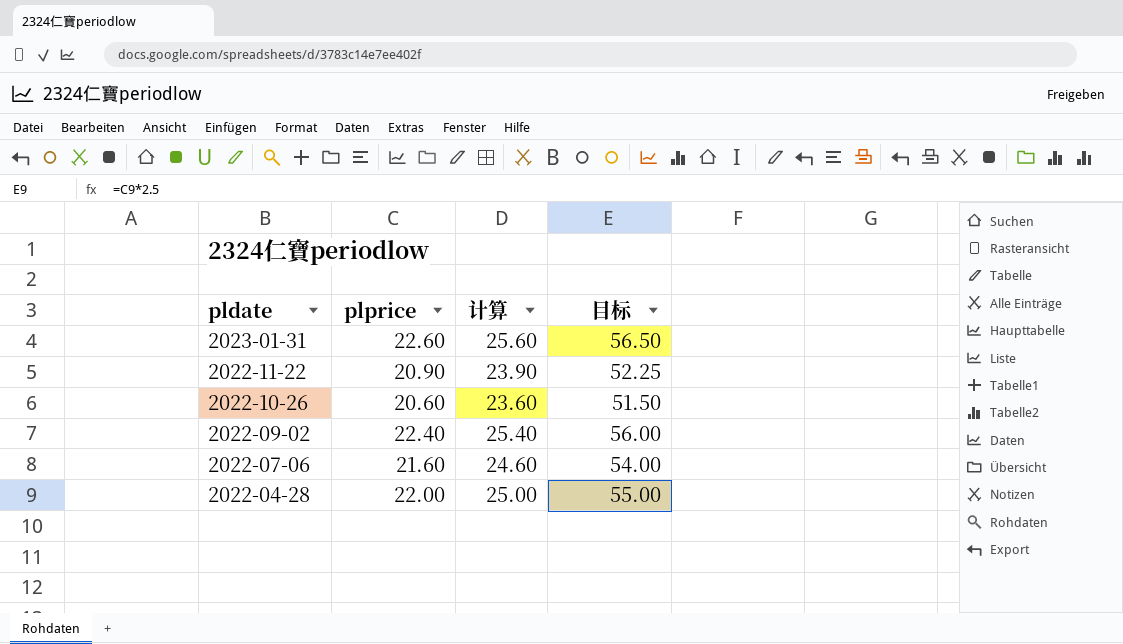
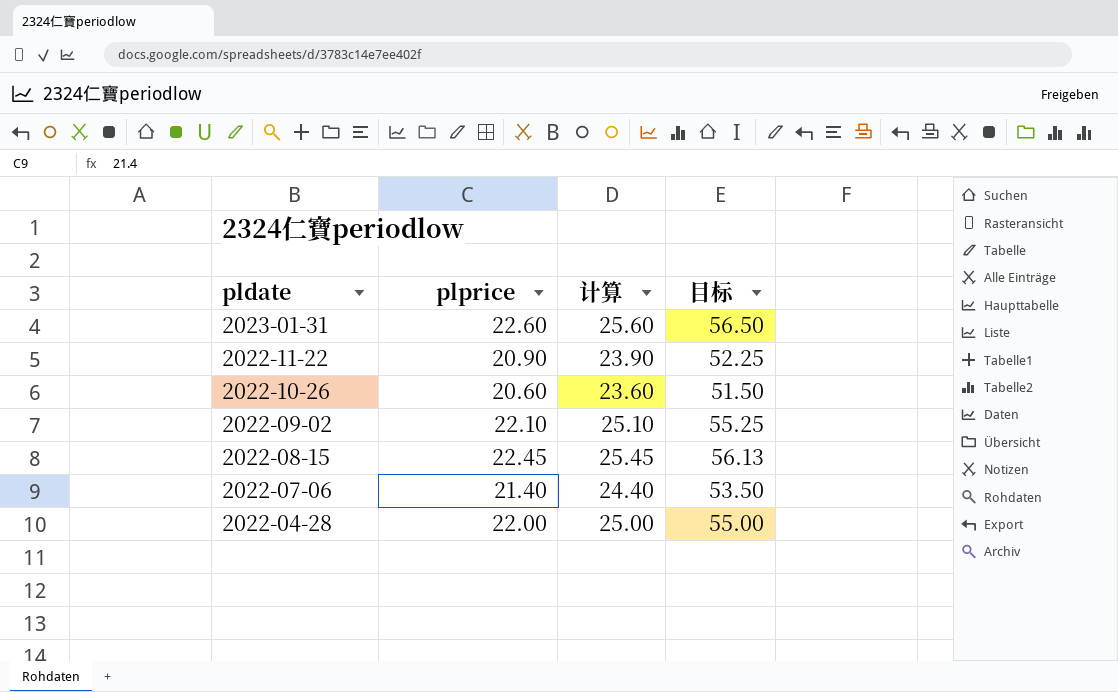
2022-09-02 | plprice: 22.40 -> 22.10
2022-09-02 | 计算: 25.40 -> 25.10
2022-09-02 | 目标: 56.00 -> 55.25
row 2022-08-15: none -> 22.45 | 25.45 | 56.13
2022-07-06 | plprice: 21.60 -> 21.40
2022-07-06 | 计算: 24.60 -> 24.40
2022-07-06 | 目标: 54.00 -> 53.50

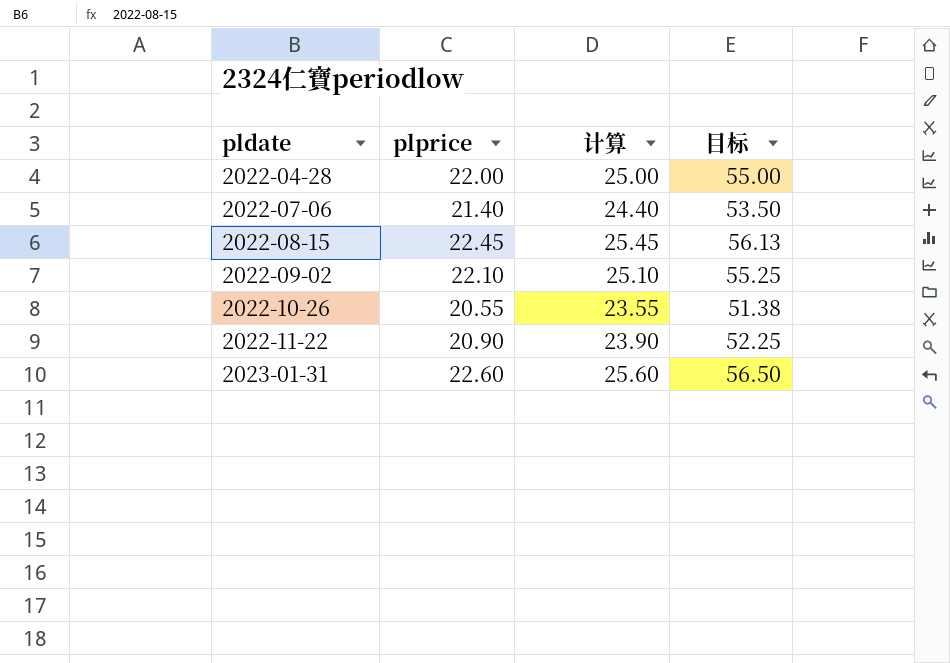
row order: pldate descending -> pldate ascending
2022-10-26 | plprice: 20.60 -> 20.55
2022-10-26 | 计算: 23.60 -> 23.55
2022-10-26 | 目标: 51.50 -> 51.38

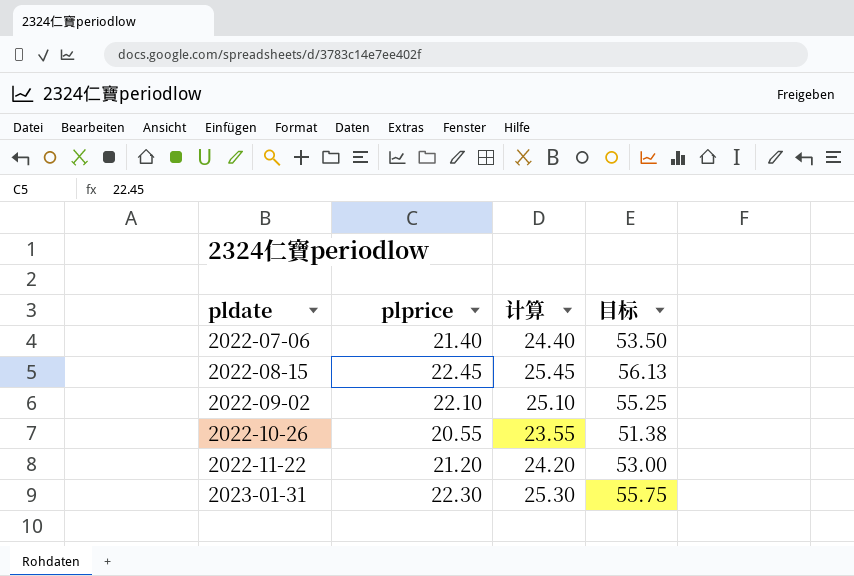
row 2022-04-28: 22.00 | 25.00 | 55.00 -> none
2022-11-22 | plprice: 20.90 -> 21.20
2022-11-22 | 计算: 23.90 -> 24.20
2022-11-22 | 目标: 52.25 -> 53.00
2023-01-31 | plprice: 22.60 -> 22.30
2023-01-31 | 计算: 25.60 -> 25.30
2023-01-31 | 目标: 56.50 -> 55.75

